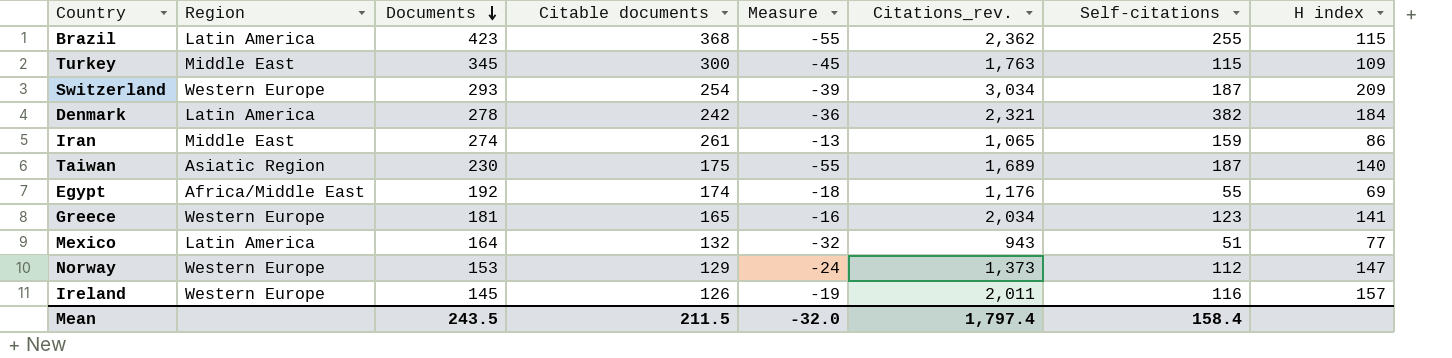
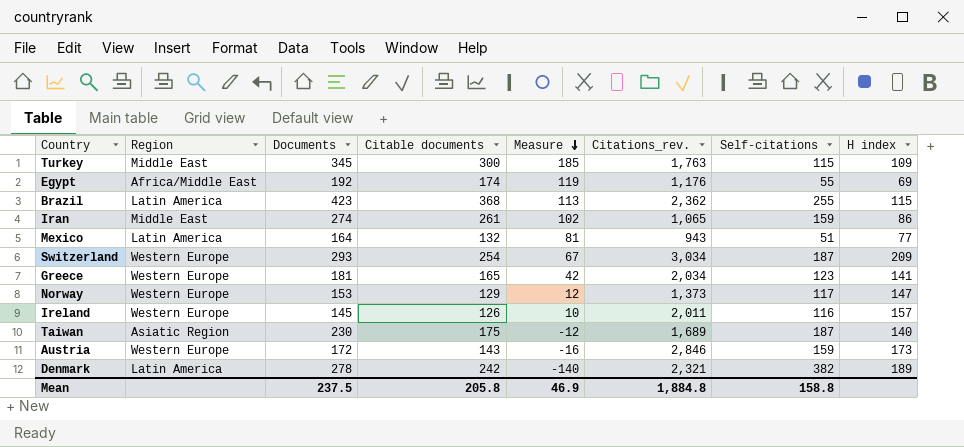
row order: Documents descending -> Measure descending
column Measure | formula: [Citable documents] - [Documents] -> [Citable documents] - [Self-citations]
Norway | Self-citations: 112 -> 117
row Austria: none -> Western Europe | 172 | 143 | -16 | 2,846 | 159 | 173
Denmark | H index: 184 -> 189
Mean | Documents: 243.5 -> 237.5
Mean | Citable documents: 211.5 -> 205.8
Mean | Measure: -32.0 -> 46.9
Mean | Citations_rev.: 1,797.4 -> 1,884.8
Mean | Self-citations: 158.4 -> 158.8

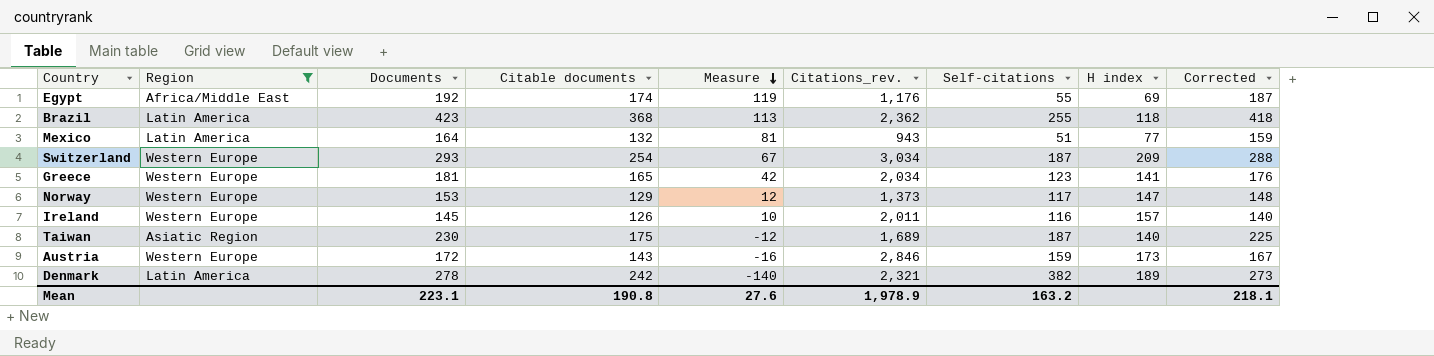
filter: none -> Region != Middle East
column Corrected | formula: none -> [Documents] - 5
Brazil | H index: 115 -> 118
Mean | Documents: 237.5 -> 223.1
Mean | Citable documents: 205.8 -> 190.8
Mean | Measure: 46.9 -> 27.6
Mean | Citations_rev.: 1,884.8 -> 1,978.9
Mean | Self-citations: 158.8 -> 163.2

